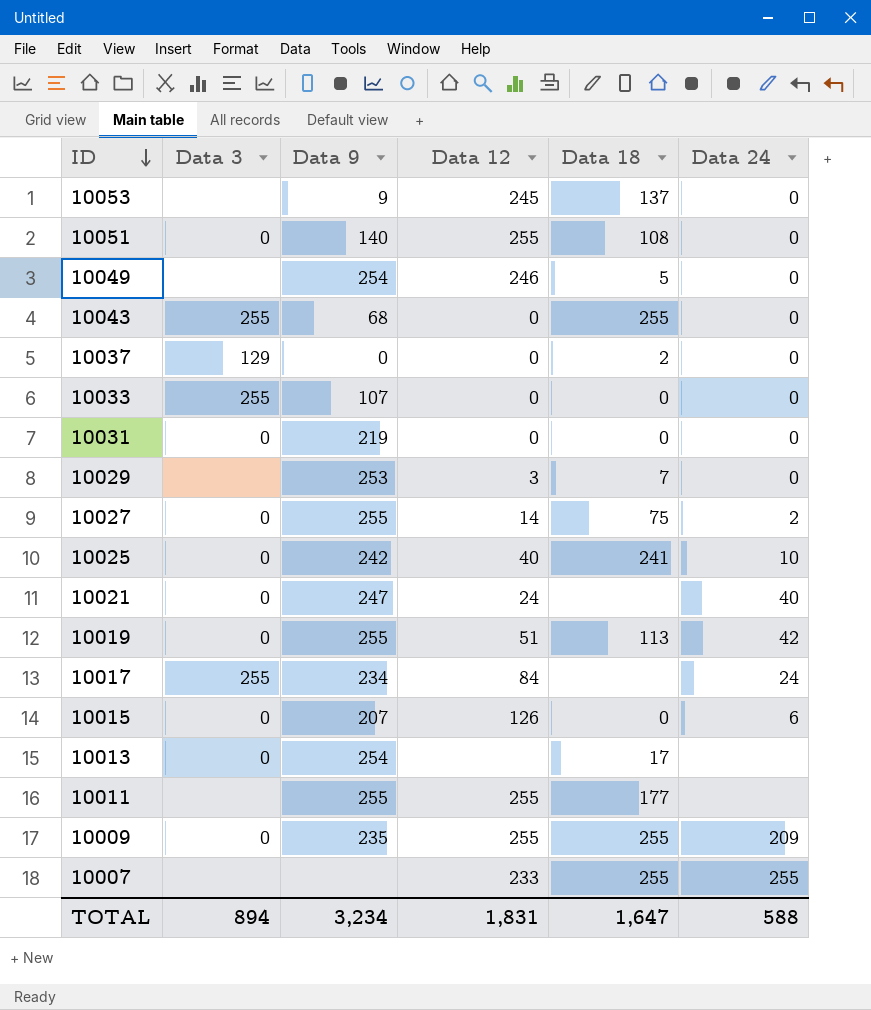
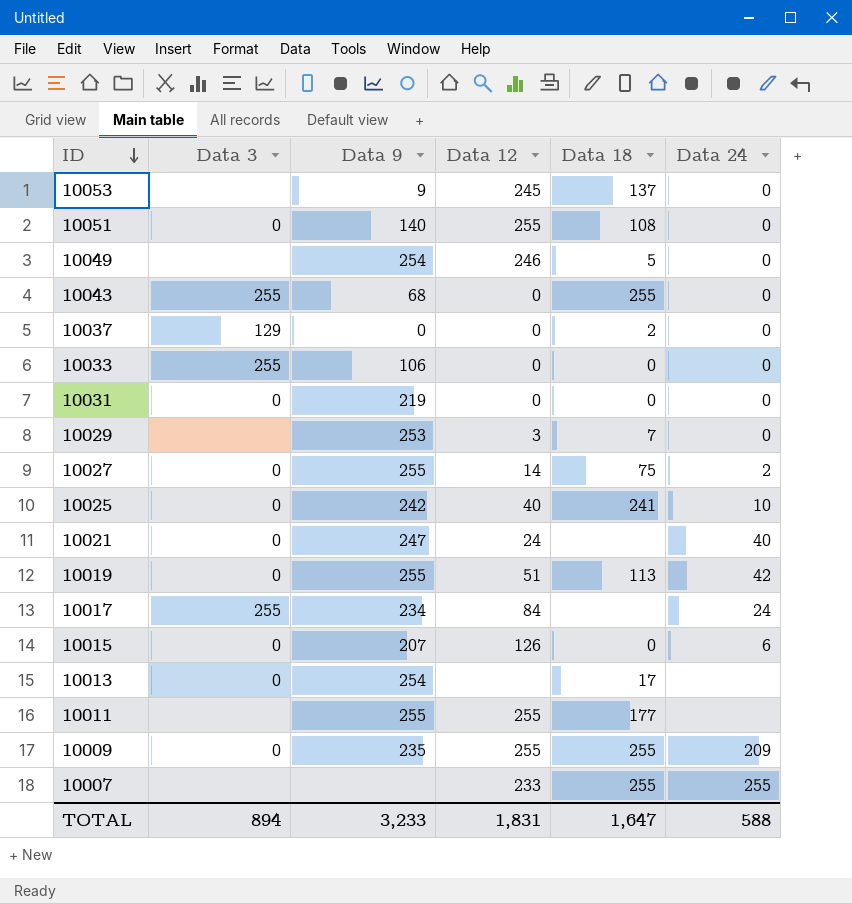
10033 | Data 9: 107 -> 106
TOTAL | Data 9: 3,234 -> 3,233

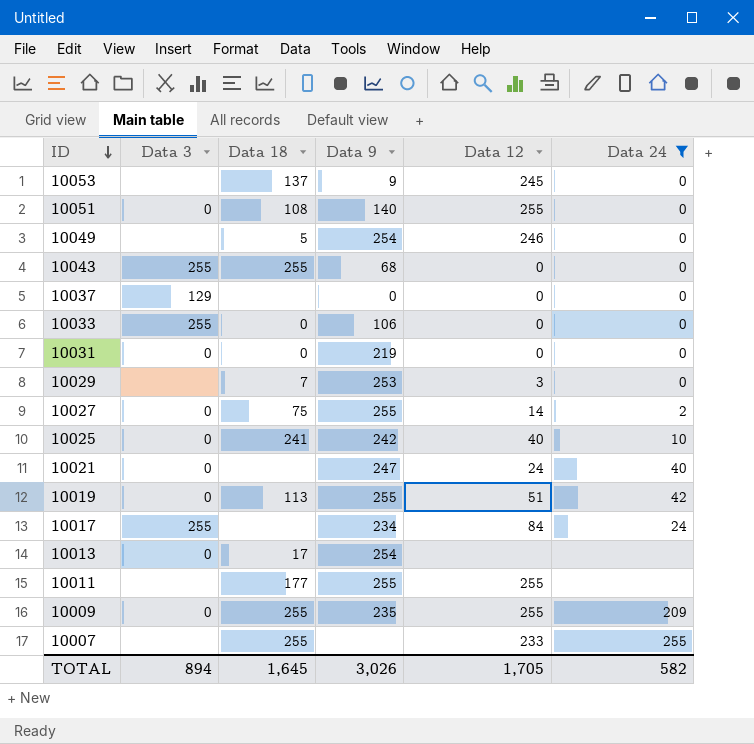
filter: none -> Data 24 != 6
column Data 18 | position: 5 -> 3
10037 | Data 18: 2 -> none
TOTAL | Data 18: 1,647 -> 1,645
TOTAL | Data 9: 3,233 -> 3,026
TOTAL | Data 12: 1,831 -> 1,705
TOTAL | Data 24: 588 -> 582

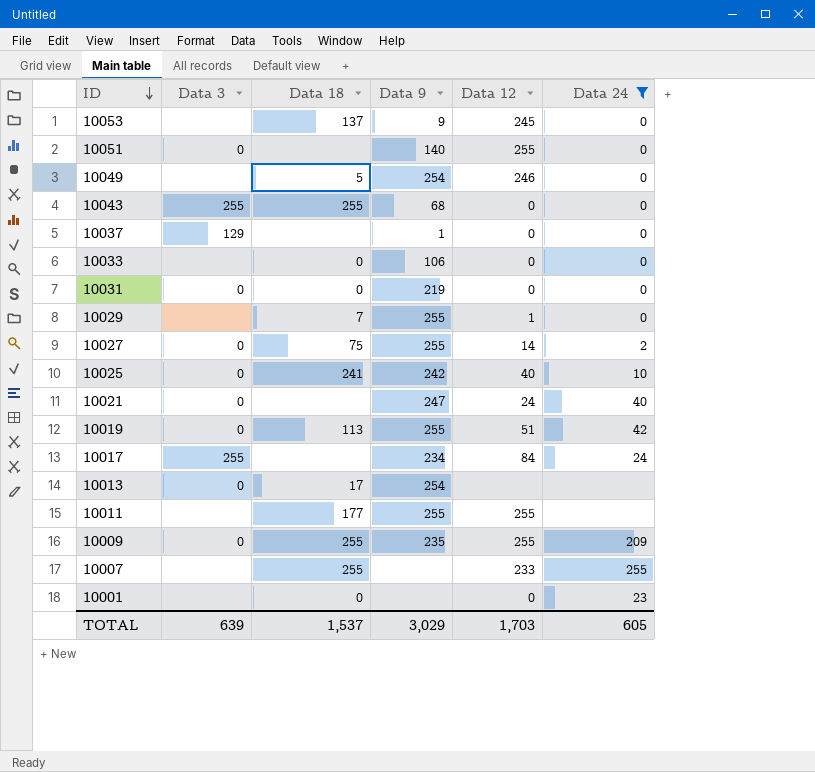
10051 | Data 18: 108 -> none
10037 | Data 9: 0 -> 1
10033 | Data 3: 255 -> none
10029 | Data 9: 253 -> 255
10029 | Data 12: 3 -> 1
row 10001: none -> none | 0 | none | 0 | 23
TOTAL | Data 3: 894 -> 639
TOTAL | Data 18: 1,645 -> 1,537
TOTAL | Data 9: 3,026 -> 3,029
TOTAL | Data 12: 1,705 -> 1,703
TOTAL | Data 24: 582 -> 605

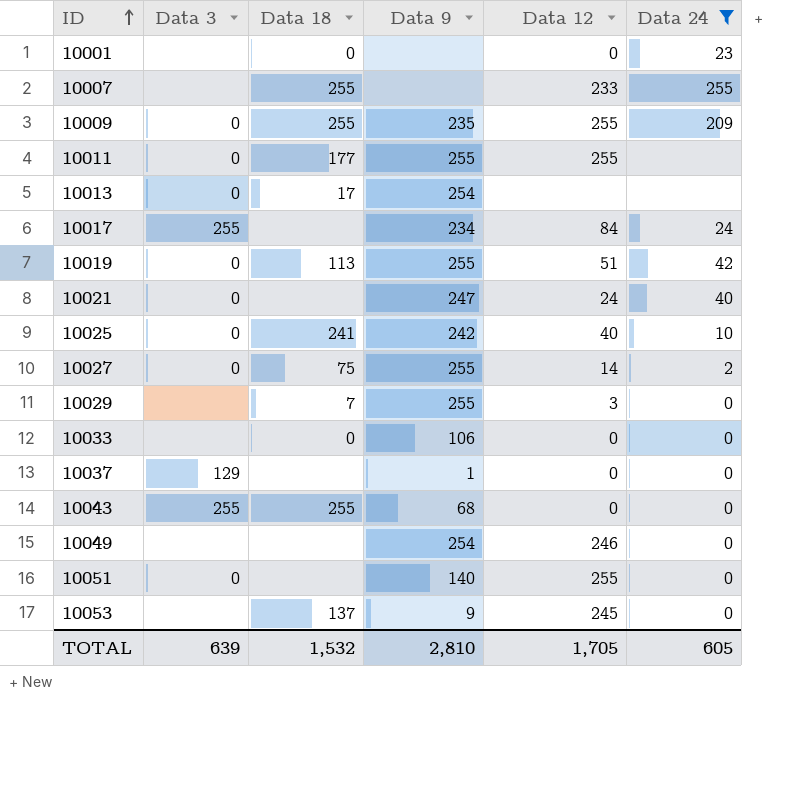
row order: ID descending -> ID ascending
row 10031: 0 | 0 | 219 | 0 | 0 -> none
10011 | Data 3: none -> 0
10029 | Data 12: 1 -> 3
10049 | Data 18: 5 -> none
TOTAL | Data 18: 1,537 -> 1,532
TOTAL | Data 9: 3,029 -> 2,810
TOTAL | Data 12: 1,703 -> 1,705

